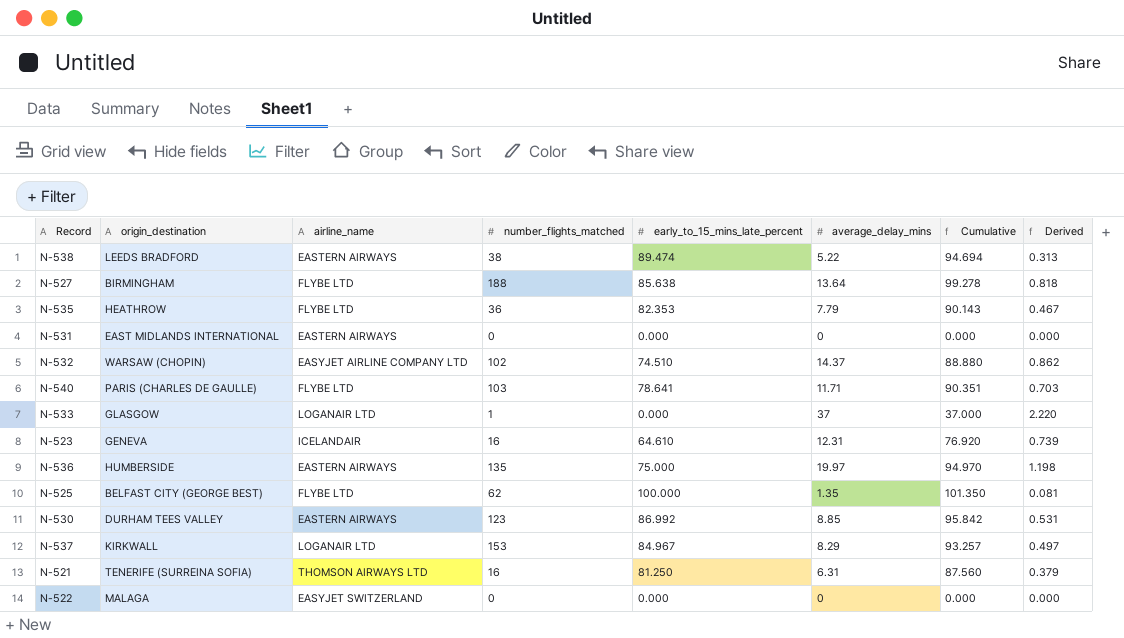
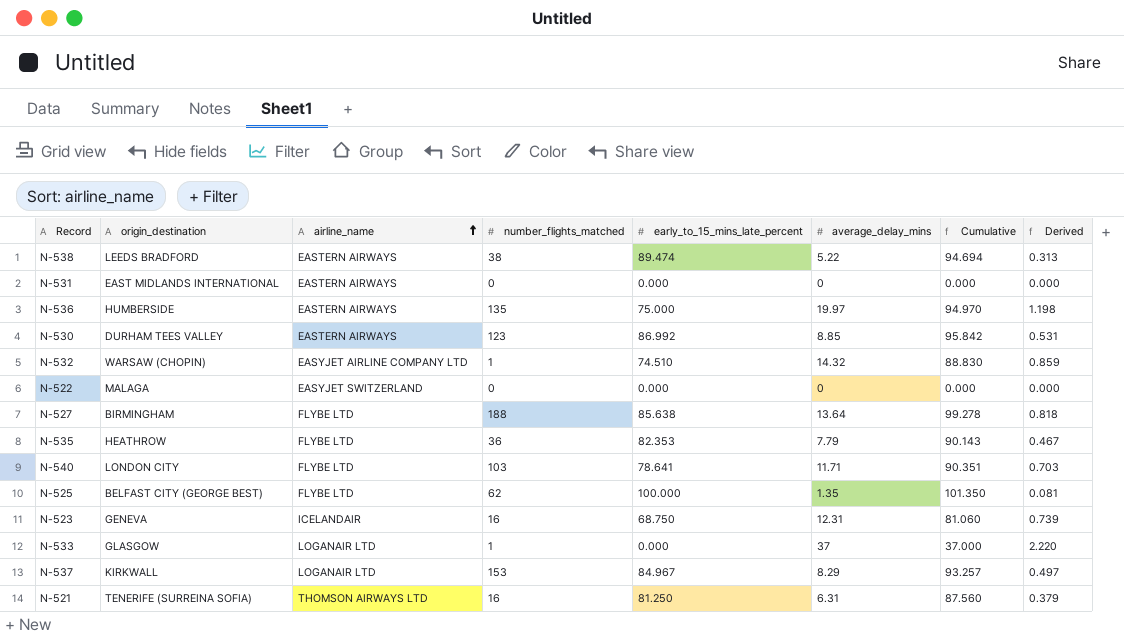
row order: none -> airline_name ascending
N-532 | number_flights_matched: 102 -> 1
N-532 | average_delay_mins: 14.37 -> 14.32
N-532 | Cumulative: 88.880 -> 88.830
N-532 | Derived: 0.862 -> 0.859
N-540 | origin_destination: PARIS (CHARLES DE GAULLE) -> LONDON CITY
N-523 | early_to_15_mins_late_percent: 64.610 -> 68.750
N-523 | Cumulative: 76.920 -> 81.060

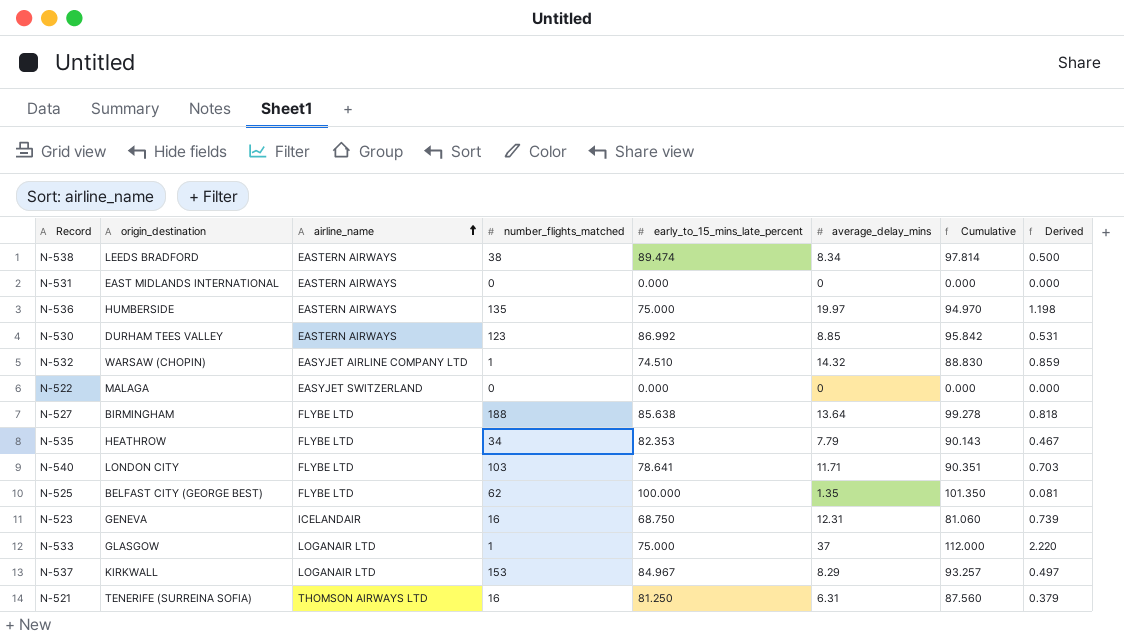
N-538 | average_delay_mins: 5.22 -> 8.34
N-538 | Cumulative: 94.694 -> 97.814
N-538 | Derived: 0.313 -> 0.500
N-535 | number_flights_matched: 36 -> 34
N-533 | early_to_15_mins_late_percent: 0.000 -> 75.000
N-533 | Cumulative: 37.000 -> 112.000

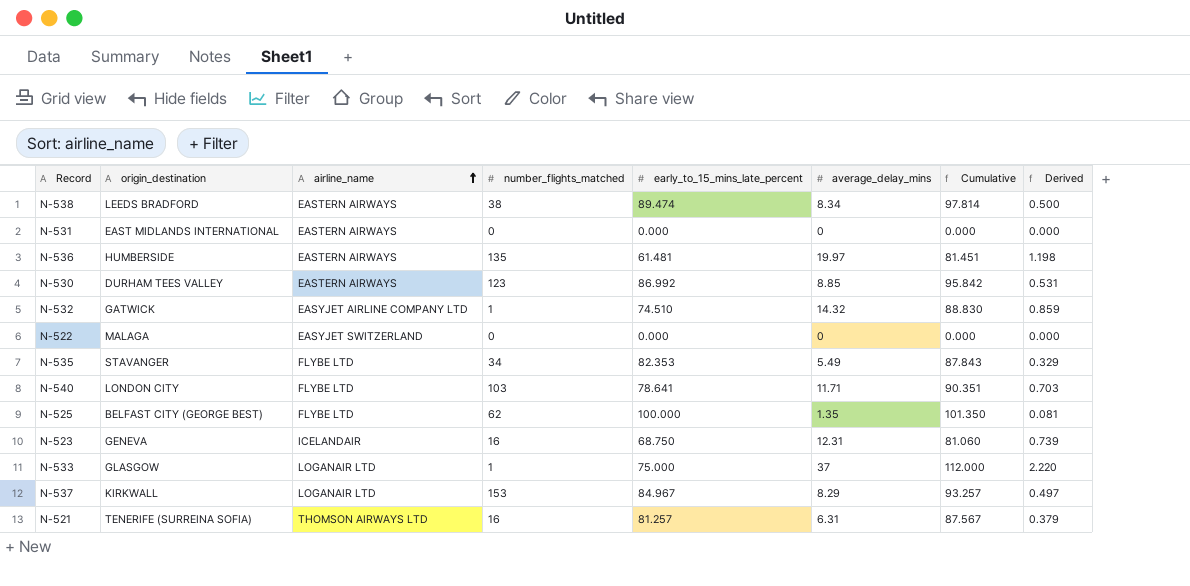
row N-527: BIRMINGHAM | FLYBE LTD | 188 | 85.638 | 13.64 | 99.278 | 0.818 -> none
N-536 | early_to_15_mins_late_percent: 75.000 -> 61.481
N-536 | Cumulative: 94.970 -> 81.451
N-532 | origin_destination: WARSAW (CHOPIN) -> GATWICK
N-535 | origin_destination: HEATHROW -> STAVANGER
N-535 | average_delay_mins: 7.79 -> 5.49
N-535 | Cumulative: 90.143 -> 87.843
N-535 | Derived: 0.467 -> 0.329
N-521 | early_to_15_mins_late_percent: 81.250 -> 81.257
N-521 | Cumulative: 87.560 -> 87.567

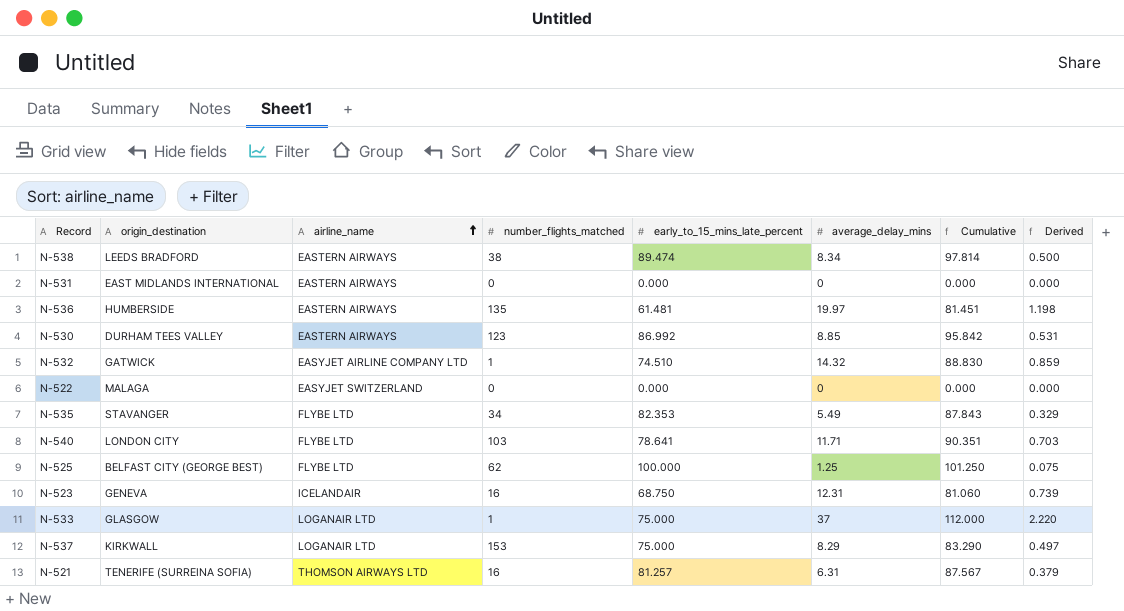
N-525 | average_delay_mins: 1.35 -> 1.25
N-525 | Cumulative: 101.350 -> 101.250
N-525 | Derived: 0.081 -> 0.075
N-537 | early_to_15_mins_late_percent: 84.967 -> 75.000
N-537 | Cumulative: 93.257 -> 83.290

